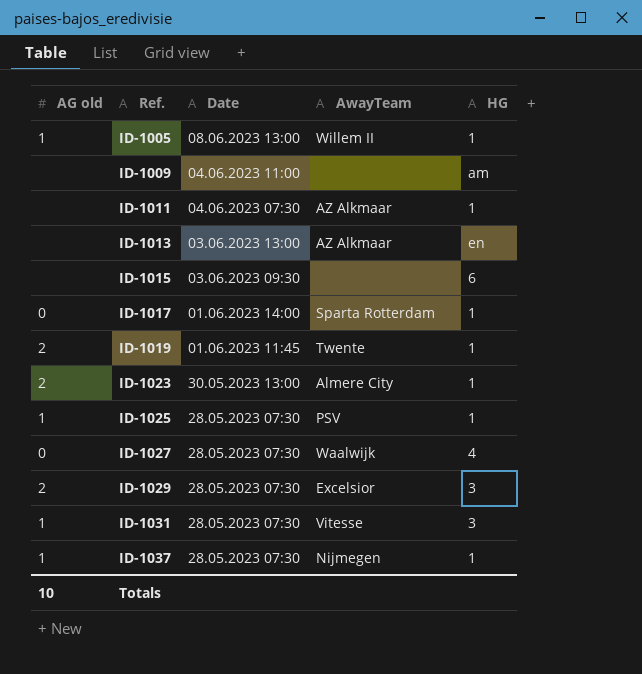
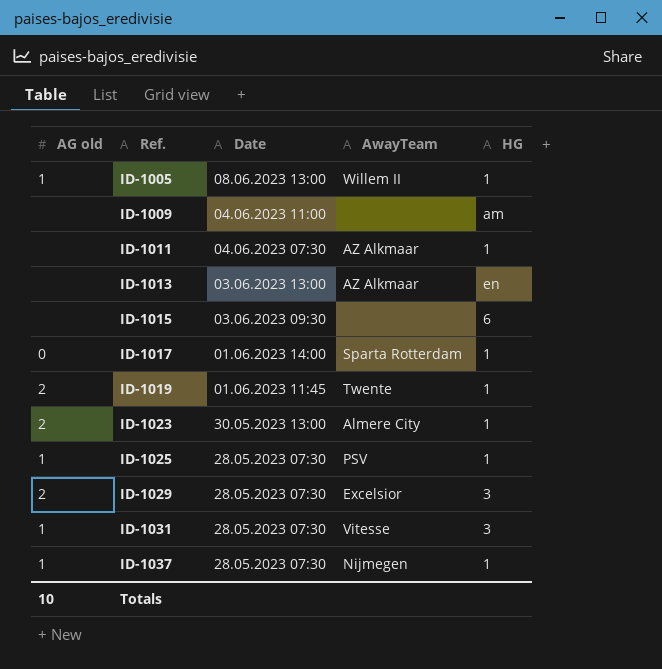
row ID-1027: 0 | 28.05.2023 07:30 | Waalwijk | 4 -> none

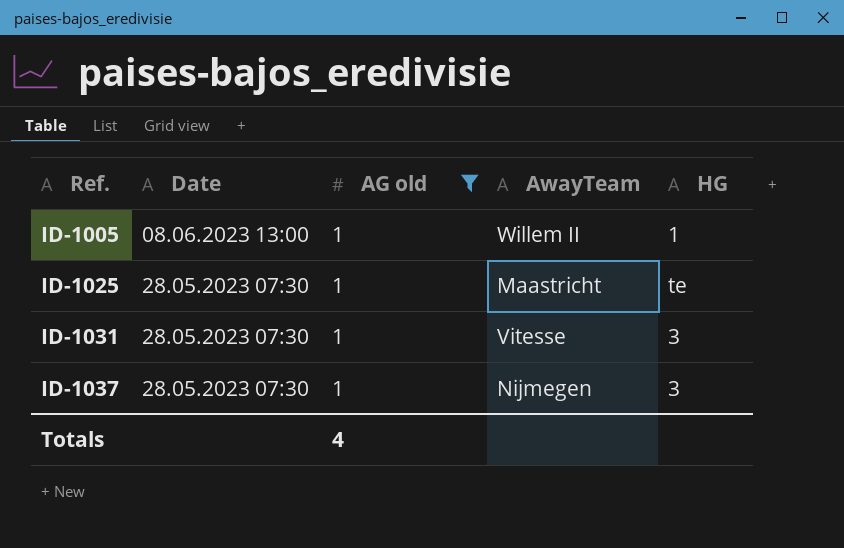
filter: none -> AG old = 1
column AG old | position: 1 -> 3
ID-1025 | AwayTeam: PSV -> Maastricht
ID-1025 | HG: 1 -> te
ID-1037 | HG: 1 -> 3
Totals | AG old: 10 -> 4

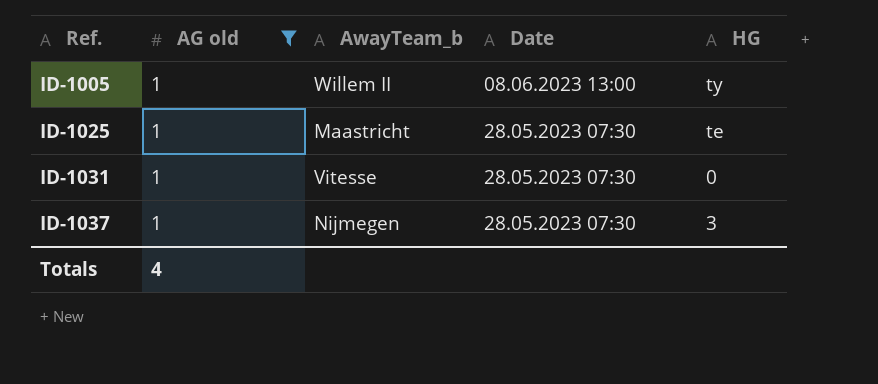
column name: AwayTeam -> AwayTeam_b
column Date | position: 2 -> 4
ID-1005 | HG: 1 -> ty
ID-1031 | HG: 3 -> 0

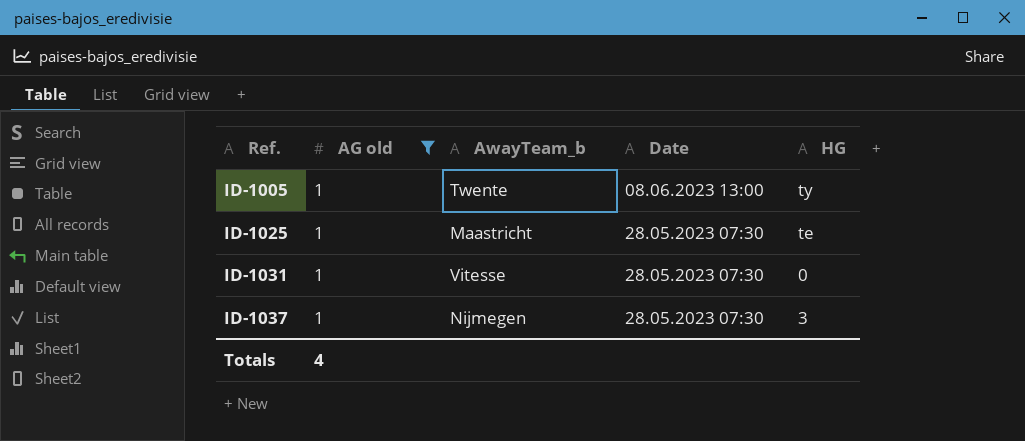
ID-1005 | AwayTeam_b: Willem II -> Twente

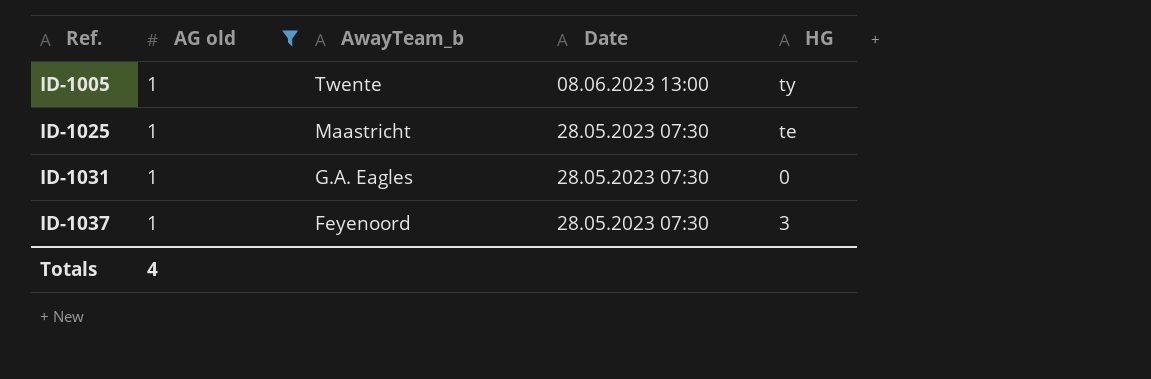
ID-1031 | AwayTeam_b: Vitesse -> G.A. Eagles
ID-1037 | AwayTeam_b: Nijmegen -> Feyenoord

